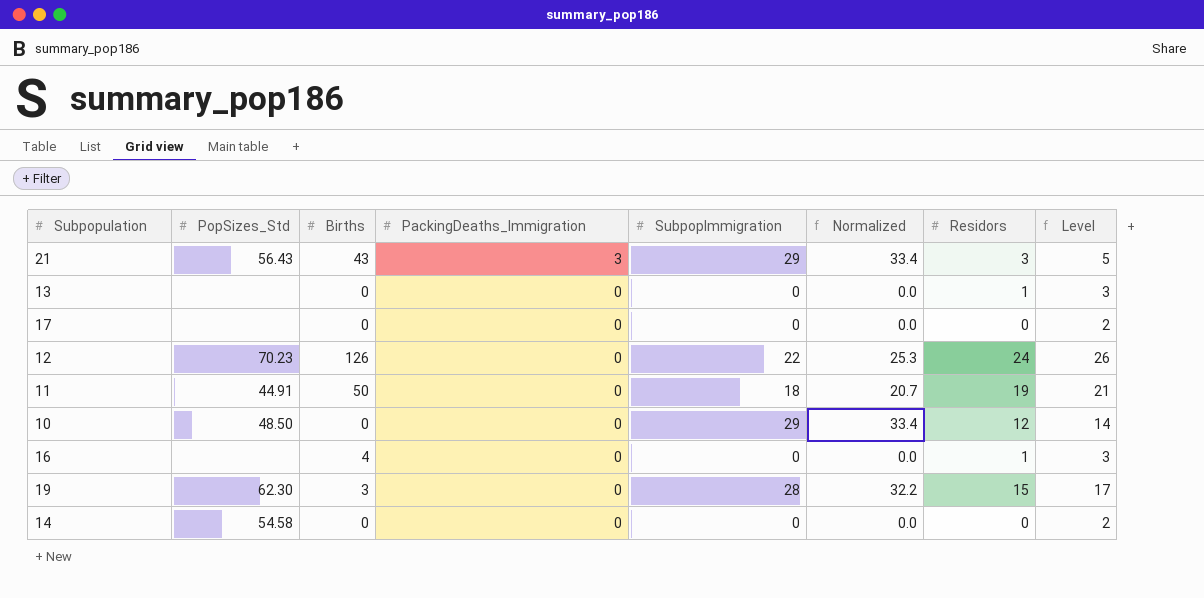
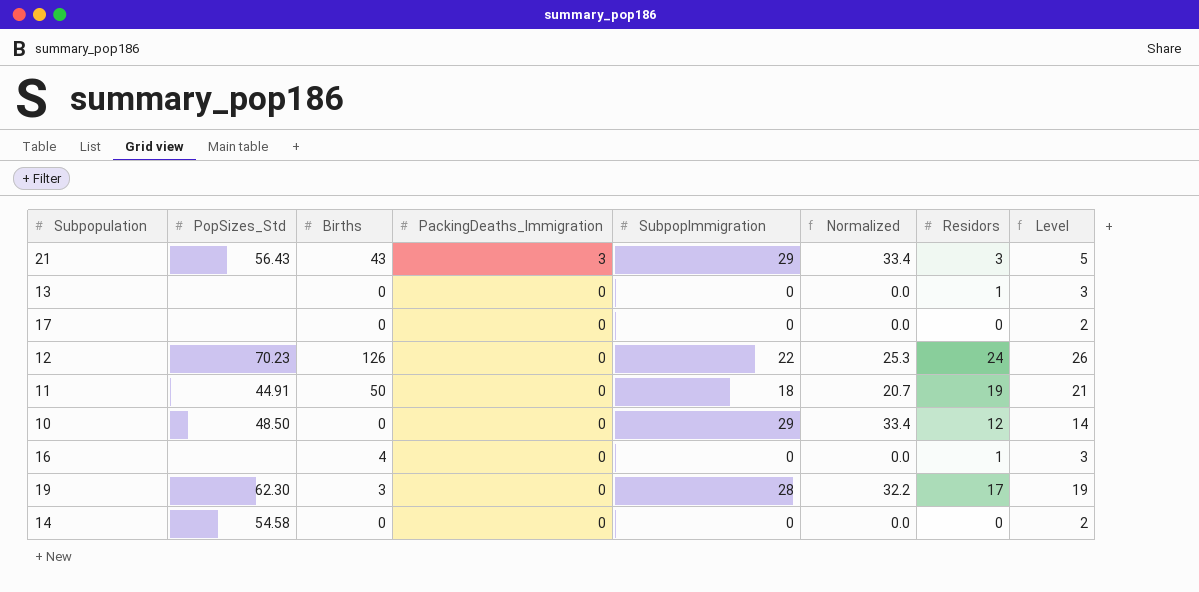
19 | Residors: 15 -> 17
19 | Level: 17 -> 19

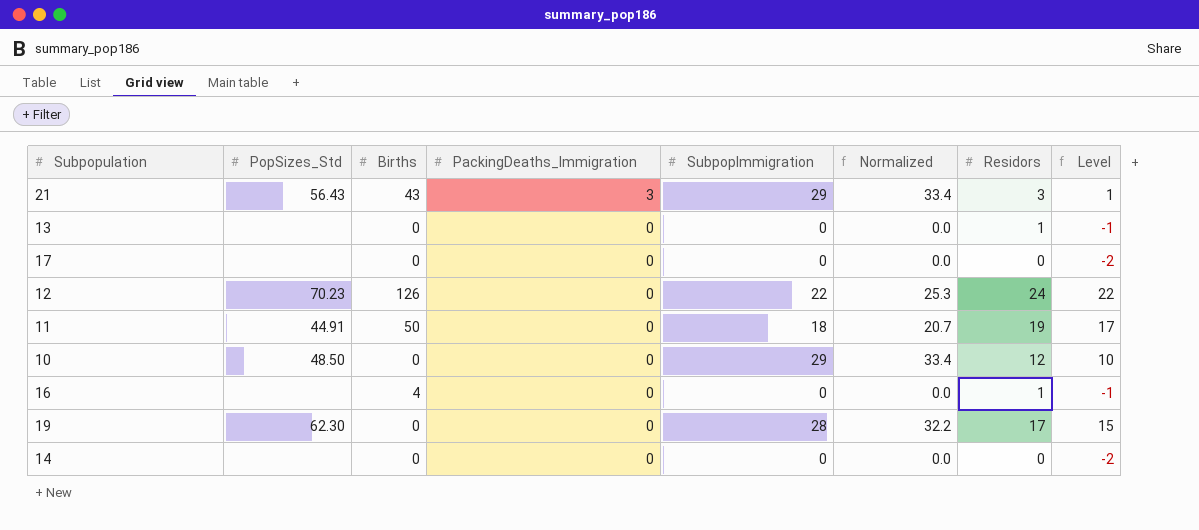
column Level | formula: [Residors] + 2 -> [Residors] - 2
19 | Births: 3 -> 0
14 | PopSizes_Std: 54.58 -> none

